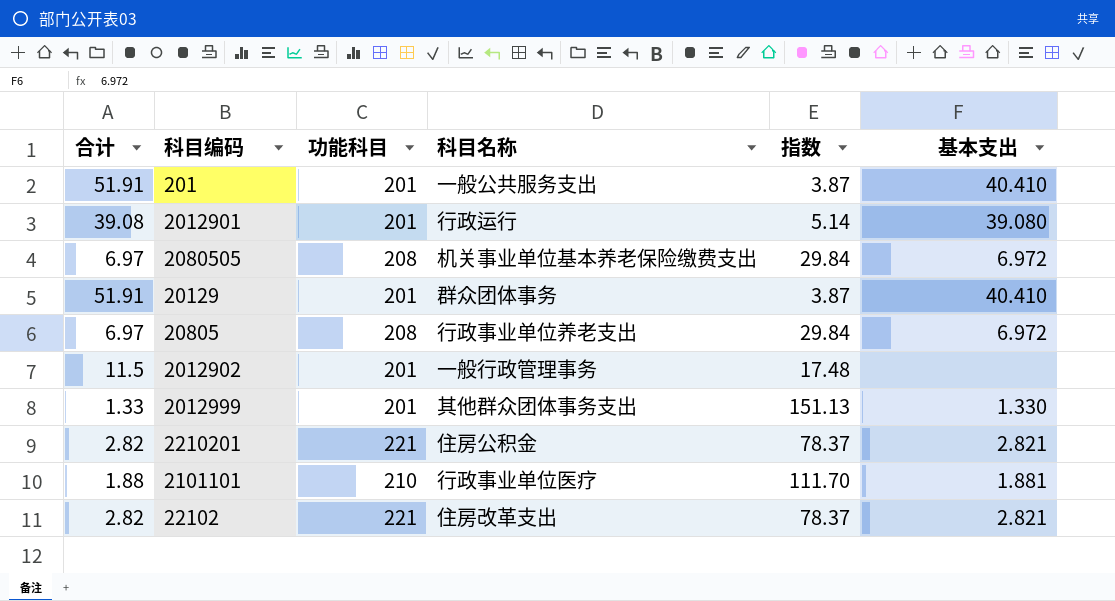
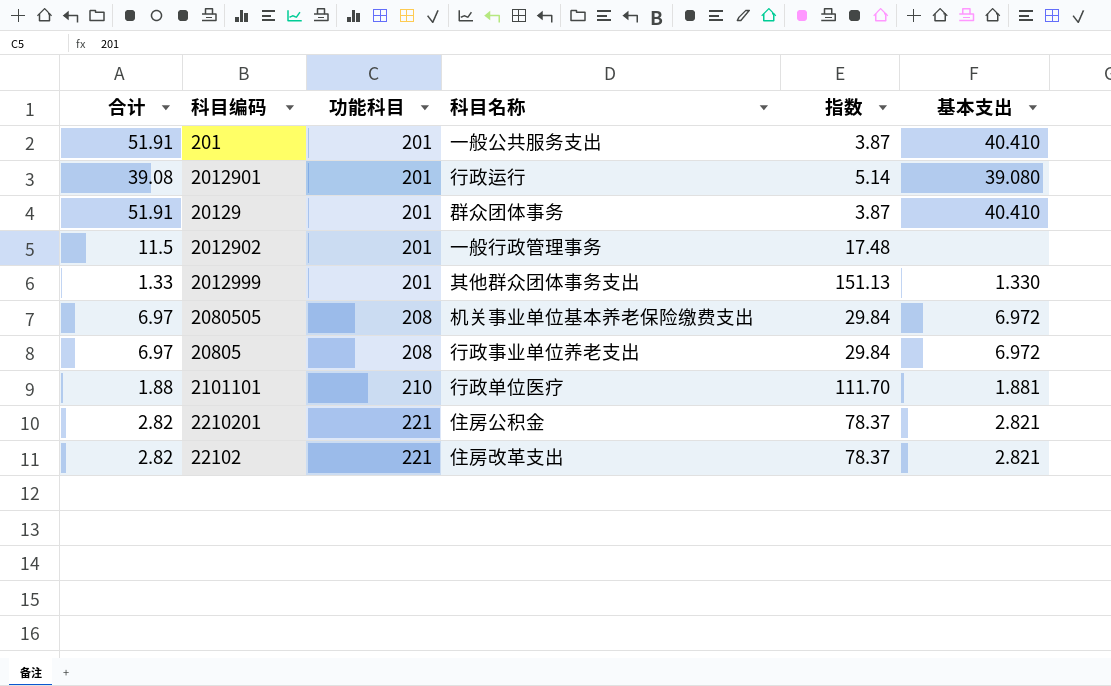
row order: none -> 功能科目 ascending
2101101 | 科目名称: 行政事业单位医疗 -> 行政单位医疗

